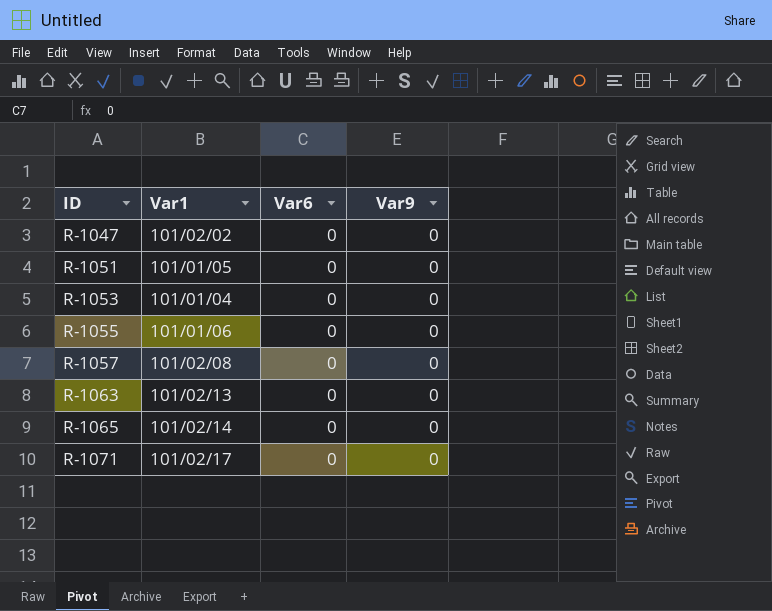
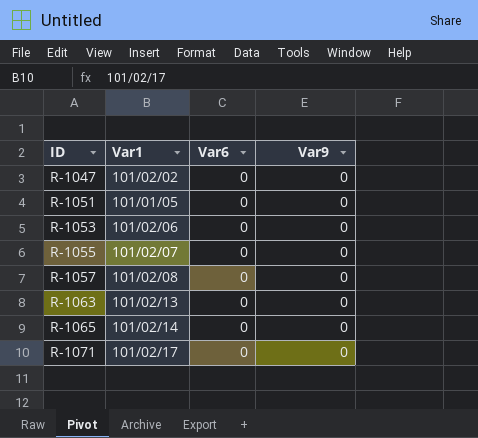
R-1053 | Var1: 101/01/04 -> 101/02/06
R-1055 | Var1: 101/01/06 -> 101/02/07

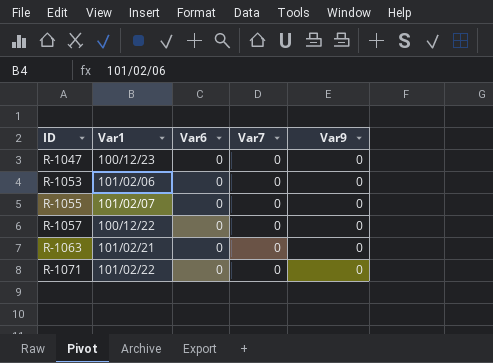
column Var7 | position: none -> 4
row R-1051: 101/01/05 | 0 | 0 -> none
row R-1065: 101/02/14 | 0 | 0 -> none
R-1047 | Var1: 101/02/02 -> 100/12/23
R-1057 | Var1: 101/02/08 -> 100/12/22
R-1063 | Var1: 101/02/13 -> 101/02/21
R-1071 | Var1: 101/02/17 -> 101/02/22

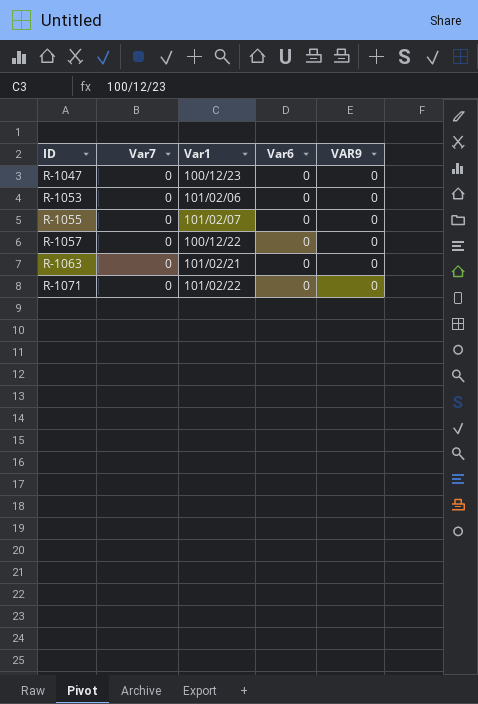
column Var7 | position: 4 -> 2
column name: Var9 -> VAR9

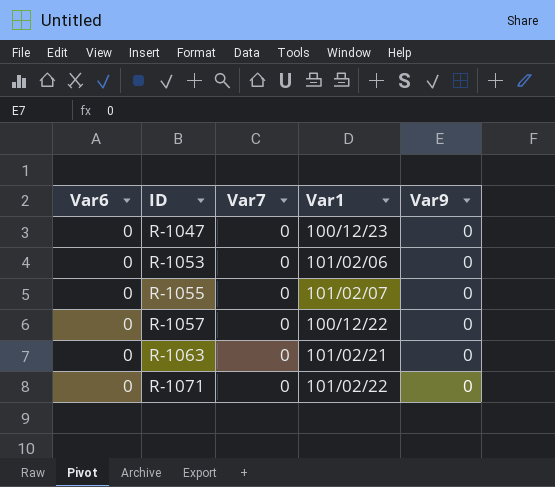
column Var6 | position: 4 -> 1
column name: VAR9 -> Var9

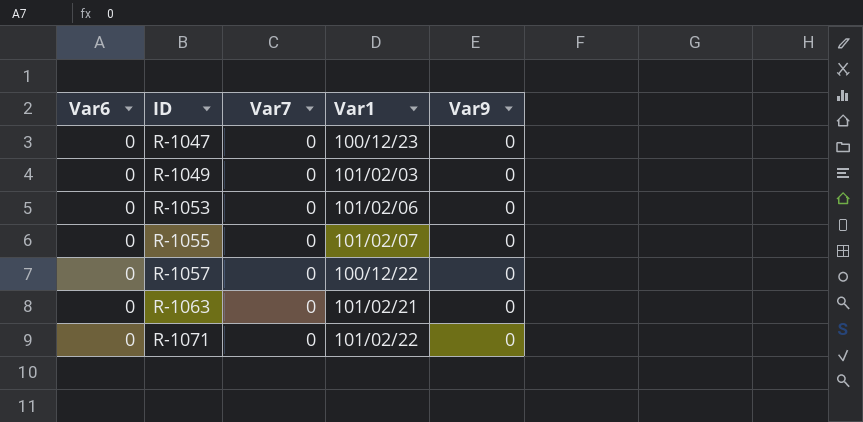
row R-1049: none -> 0 | 0 | 101/02/03 | 0

